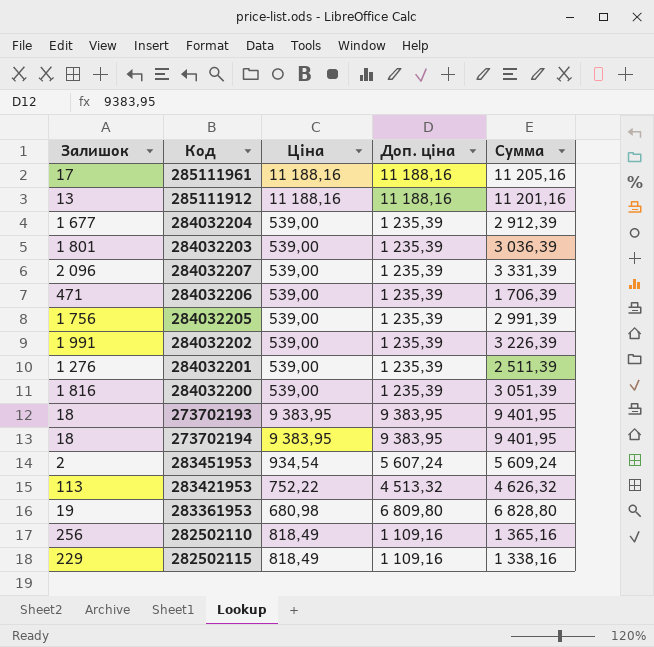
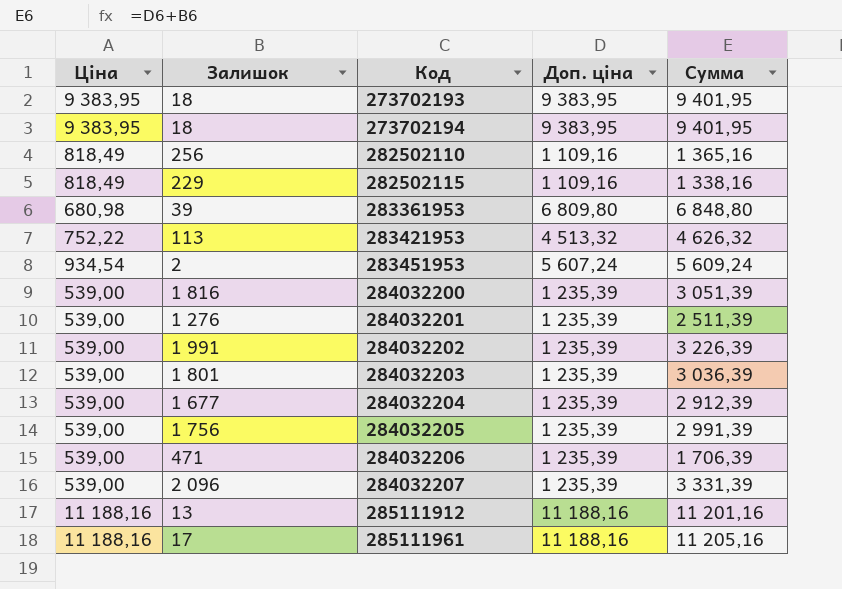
row order: none -> Код ascending
column Ціна | position: 3 -> 1
283361953 | Залишок: 19 -> 39
283361953 | Сумма: 6 828,80 -> 6 848,80

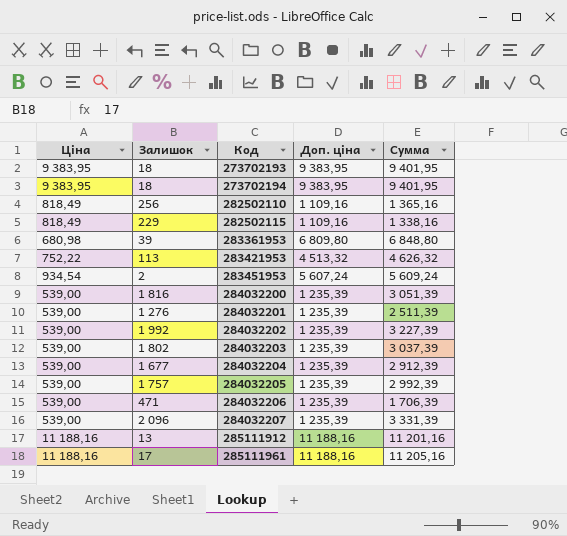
284032202 | Залишок: 1 991 -> 1 992
284032202 | Сумма: 3 226,39 -> 3 227,39
284032203 | Залишок: 1 801 -> 1 802
284032203 | Сумма: 3 036,39 -> 3 037,39
284032205 | Залишок: 1 756 -> 1 757
284032205 | Сумма: 2 991,39 -> 2 992,39

